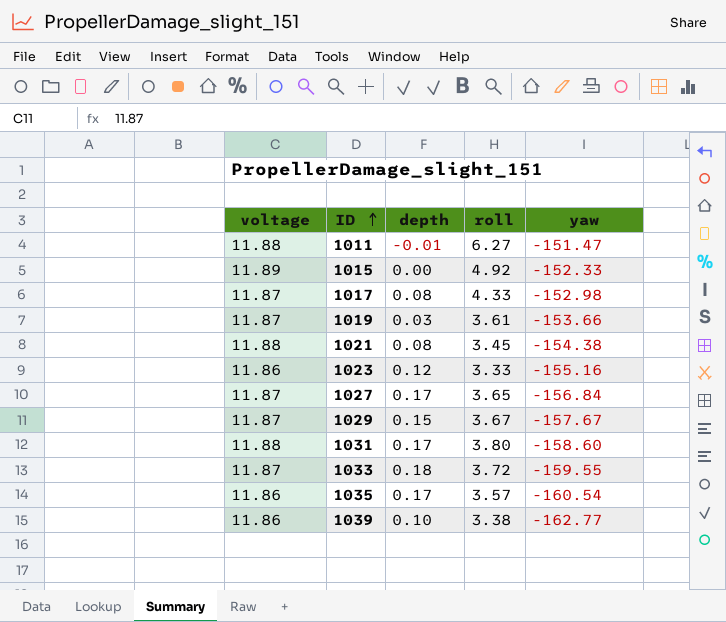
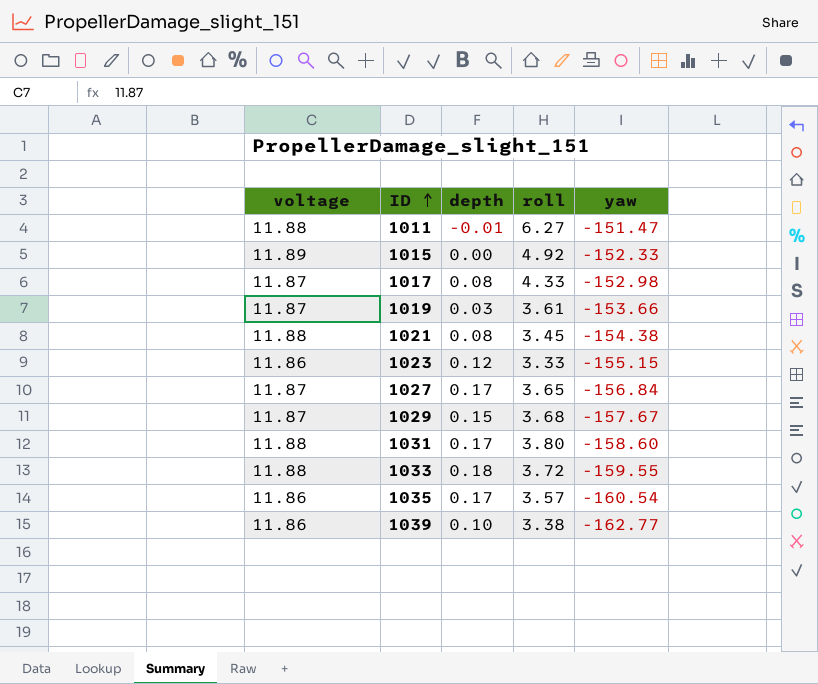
1023 | yaw: -155.16 -> -155.15
1029 | roll: 3.67 -> 3.68
1033 | voltage: 11.87 -> 11.88

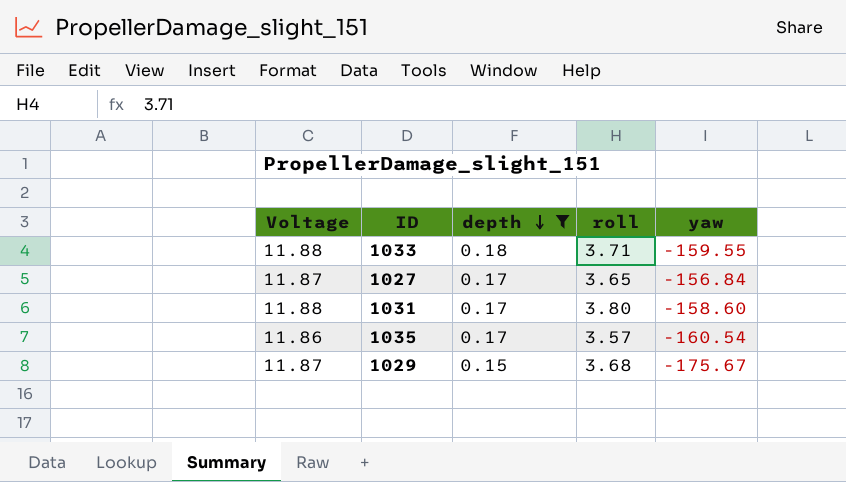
filter: none -> depth >= 0.15
row order: ID ascending -> depth descending
column name: voltage -> Voltage
1033 | roll: 3.72 -> 3.71
1029 | yaw: -157.67 -> -175.67

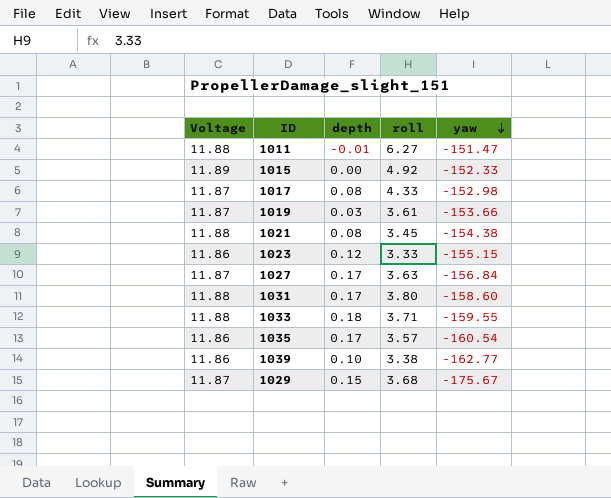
filter: depth >= 0.15 -> none
row order: depth descending -> yaw descending
1027 | roll: 3.65 -> 3.63

